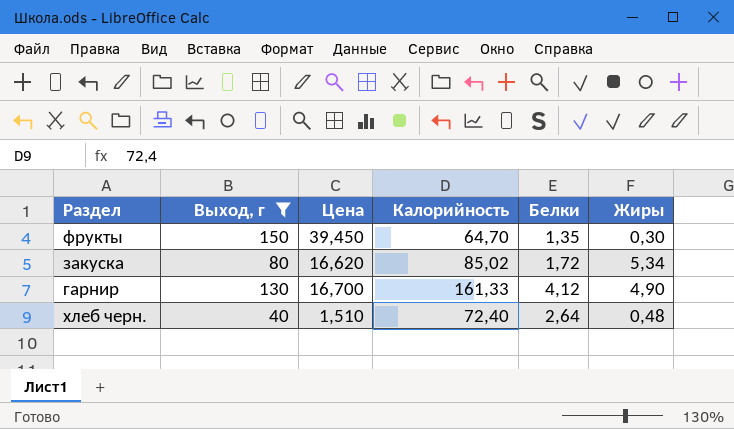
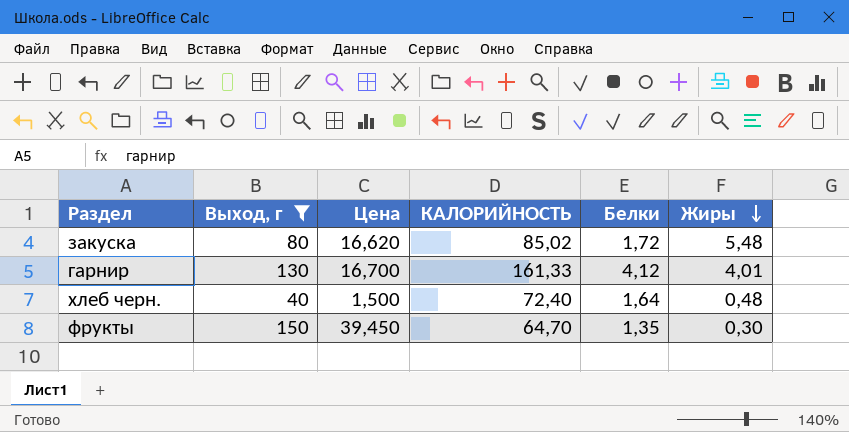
row order: none -> Жиры descending
column name: Калорийность -> КАЛОРИЙНОСТЬ
закуска | Жиры: 5,34 -> 5,48
гарнир | Жиры: 4,90 -> 4,01
хлеб черн. | Цена: 1,510 -> 1,500
хлеб черн. | Белки: 2,64 -> 1,64

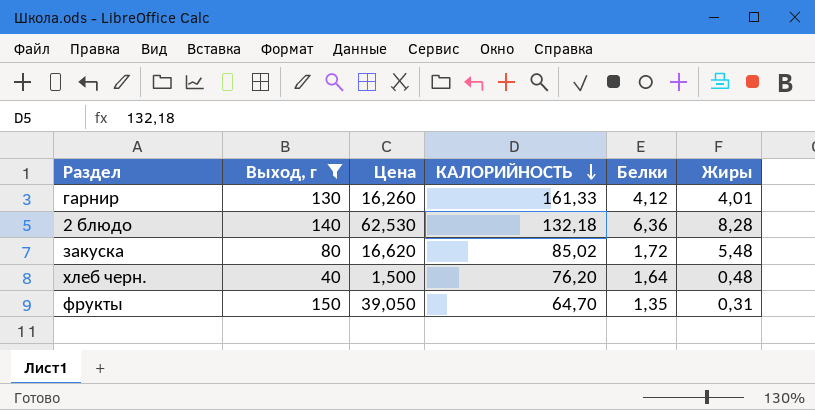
row order: Жиры descending -> КАЛОРИЙНОСТЬ descending
гарнир | Цена: 16,700 -> 16,260
row 2 блюдо: none -> 140 | 62,530 | 132,18 | 6,36 | 8,28
хлеб черн. | КАЛОРИЙНОСТЬ: 72,40 -> 76,20
фрукты | Цена: 39,450 -> 39,050
фрукты | Жиры: 0,30 -> 0,31

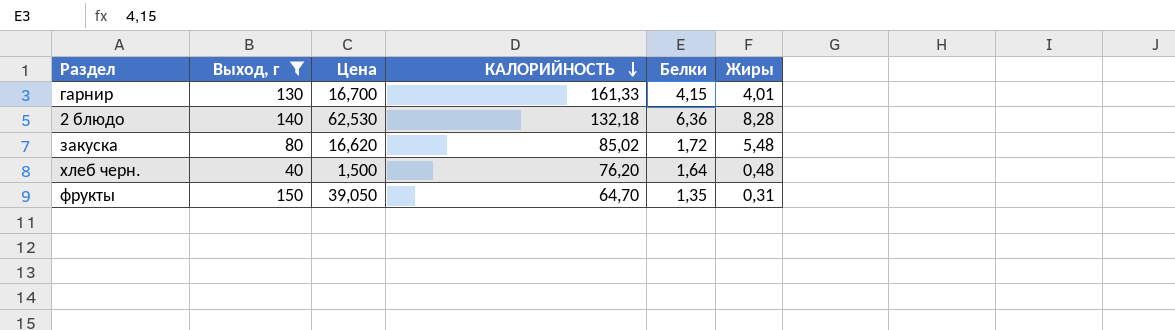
гарнир | Цена: 16,260 -> 16,700
гарнир | Белки: 4,12 -> 4,15

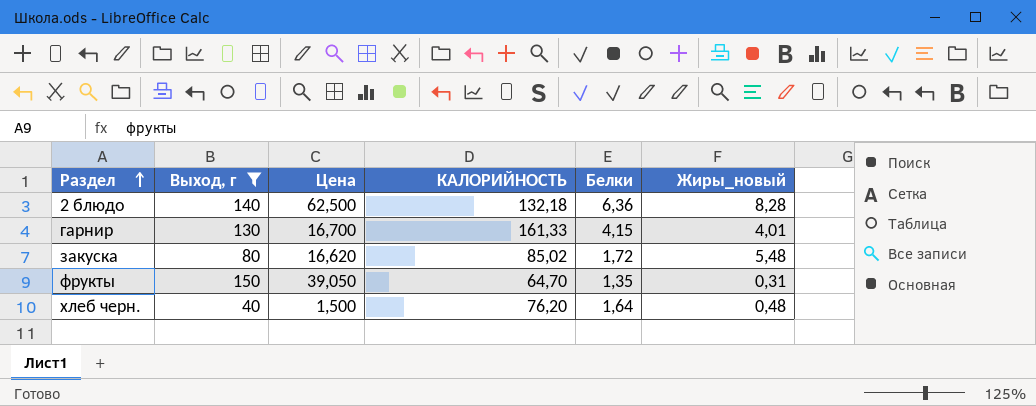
row order: КАЛОРИЙНОСТЬ descending -> Раздел ascending
column name: Жиры -> Жиры_новый
2 блюдо | Цена: 62,530 -> 62,500

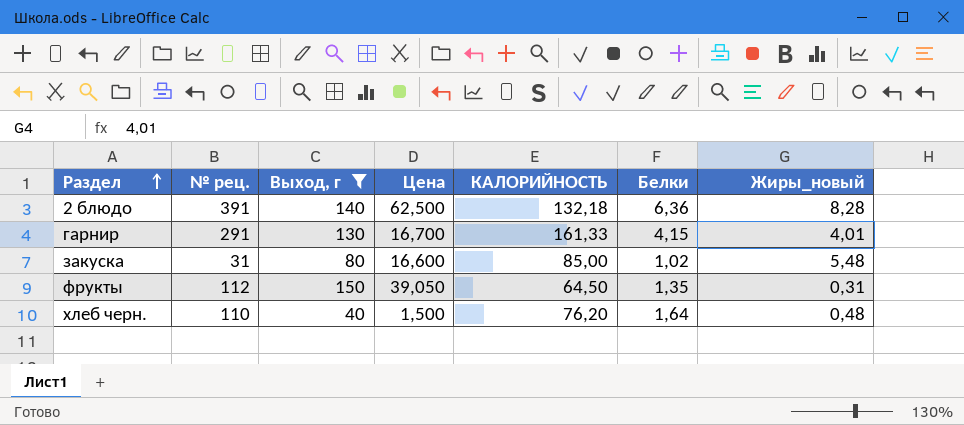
column № рец. | position: none -> 2
закуска | Цена: 16,620 -> 16,600
закуска | КАЛОРИЙНОСТЬ: 85,02 -> 85,00
закуска | Белки: 1,72 -> 1,02
фрукты | КАЛОРИЙНОСТЬ: 64,70 -> 64,50

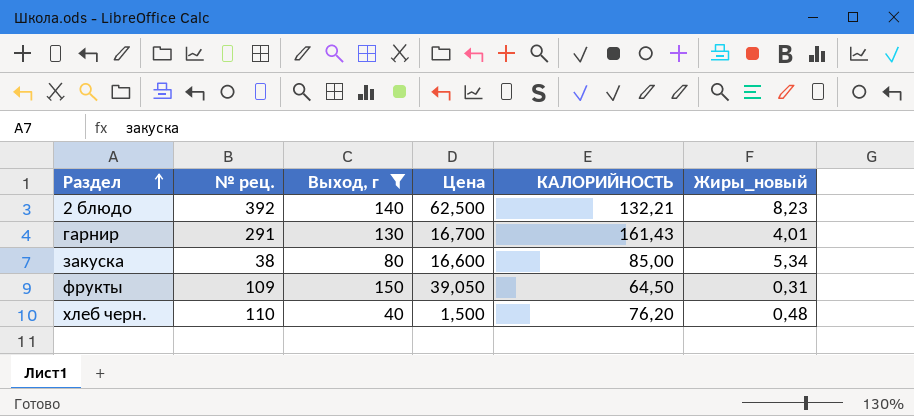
column Белки | position: 6 -> none
2 блюдо | № рец.: 391 -> 392
2 блюдо | КАЛОРИЙНОСТЬ: 132,18 -> 132,21
2 блюдо | Жиры_новый: 8,28 -> 8,23
гарнир | КАЛОРИЙНОСТЬ: 161,33 -> 161,43
закуска | № рец.: 31 -> 38
закуска | Жиры_новый: 5,48 -> 5,34
фрукты | № рец.: 112 -> 109

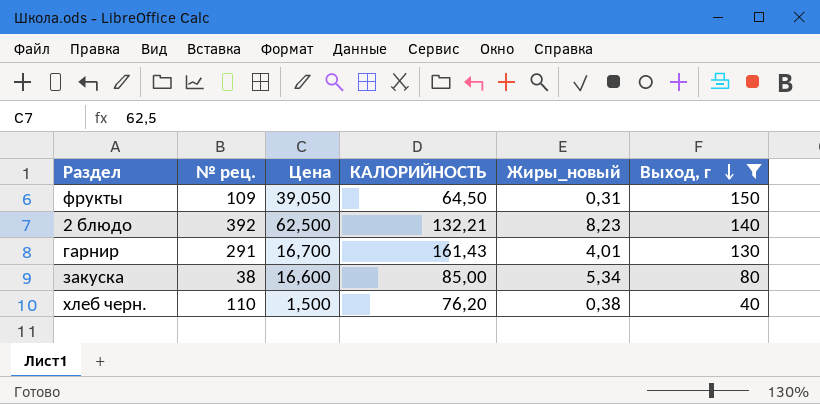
row order: Раздел ascending -> Выход, г descending
column Выход, г | position: 3 -> 6
хлеб черн. | Жиры_новый: 0,48 -> 0,38

